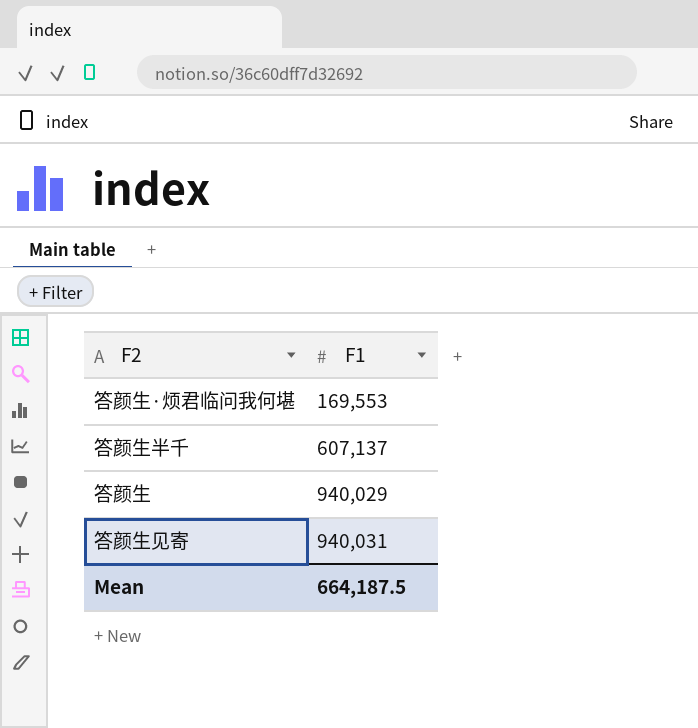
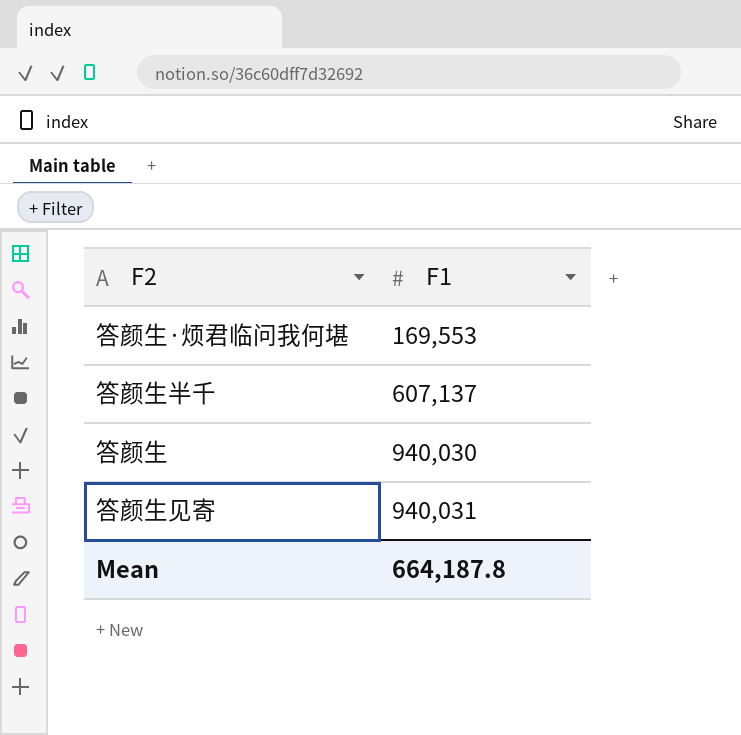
答颜生 | F1: 940,029 -> 940,030
Mean | F1: 664,187.5 -> 664,187.8

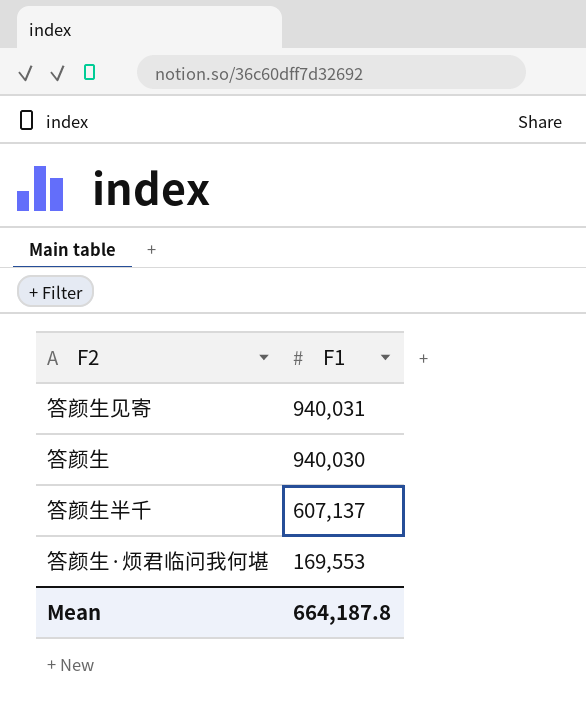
row order: F1 ascending -> F1 descending

